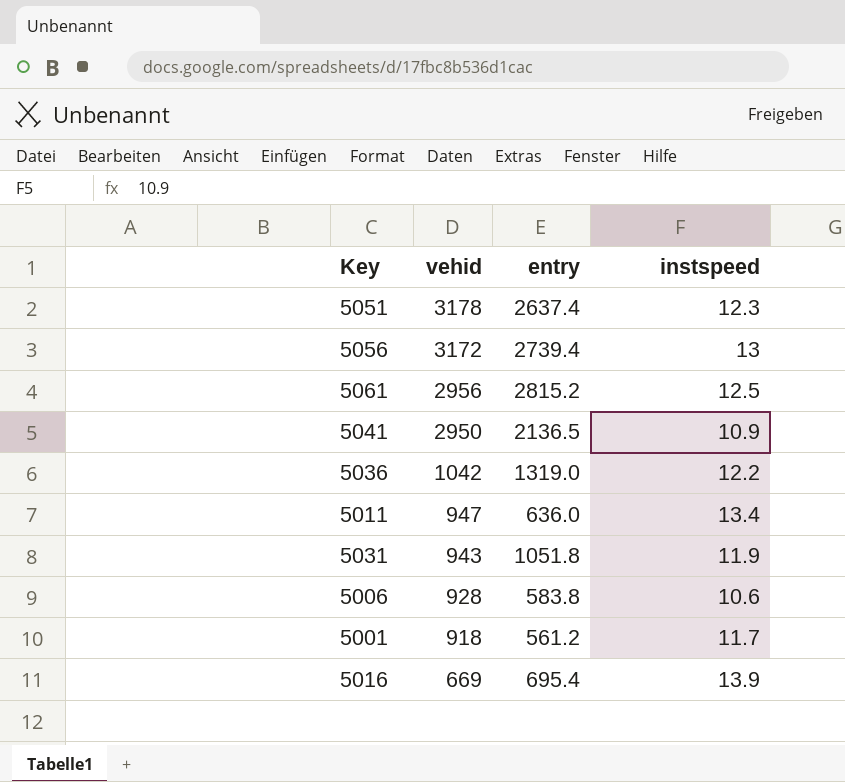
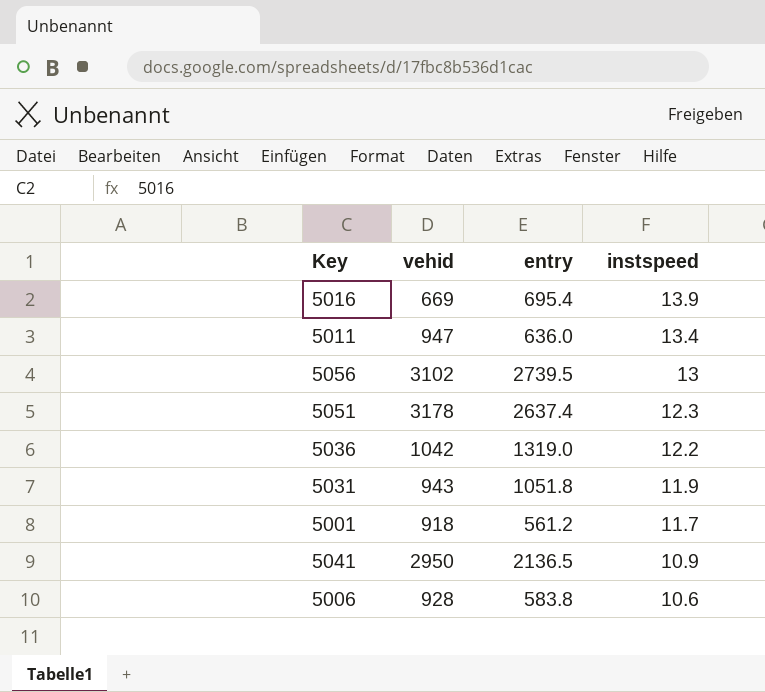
row order: vehid descending -> instspeed descending
row 5061: 2956 | 2815.2 | 12.5 -> none
5056 | vehid: 3172 -> 3102
5056 | entry: 2739.4 -> 2739.5

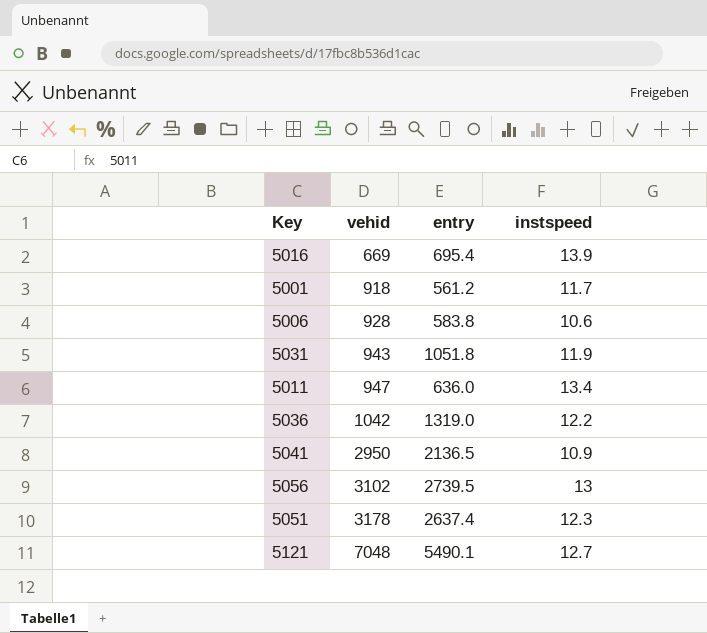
row order: instspeed descending -> vehid ascending
row 5121: none -> 7048 | 5490.1 | 12.7

